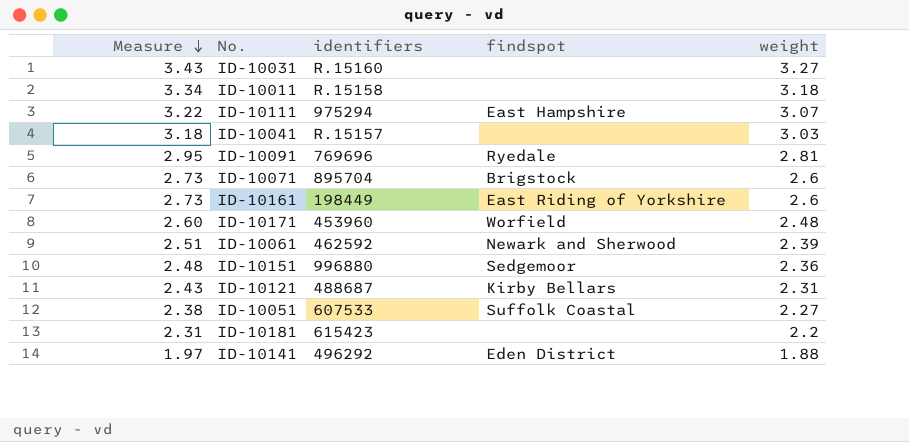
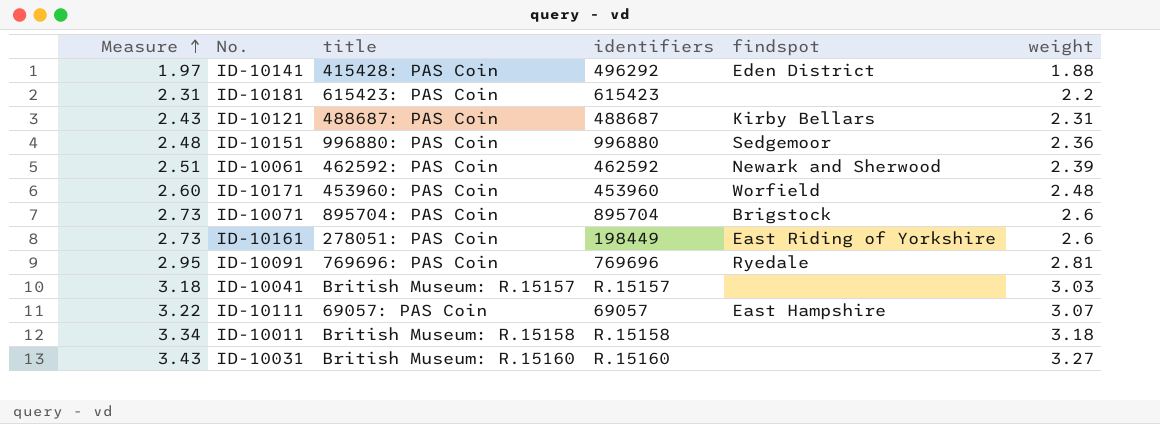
row order: Measure descending -> Measure ascending
column title | position: none -> 3
row ID-10051: 2.38 | 607533 | Suffolk Coastal | 2.27 -> none
ID-10111 | identifiers: 975294 -> 69057

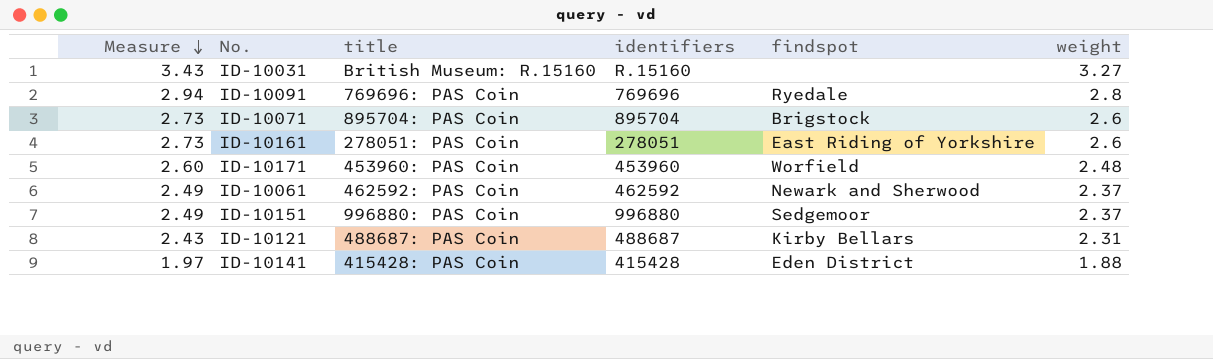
row order: Measure ascending -> Measure descending
row ID-10181: 2.31 | 615423: PAS Coin | 615423 | none | 2.2 -> none
row ID-10041: 3.18 | British Museum: R.15157 | R.15157 | none | 3.03 -> none
row ID-10111: 3.22 | 69057: PAS Coin | 69057 | East Hampshire | 3.07 -> none
row ID-10011: 3.34 | British Museum: R.15158 | R.15158 | none | 3.18 -> none
ID-10091 | Measure: 2.95 -> 2.94
ID-10091 | weight: 2.81 -> 2.8
ID-10161 | identifiers: 198449 -> 278051
ID-10061 | Measure: 2.51 -> 2.49
ID-10061 | weight: 2.39 -> 2.37
ID-10151 | Measure: 2.48 -> 2.49
ID-10151 | weight: 2.36 -> 2.37
ID-10141 | identifiers: 496292 -> 415428

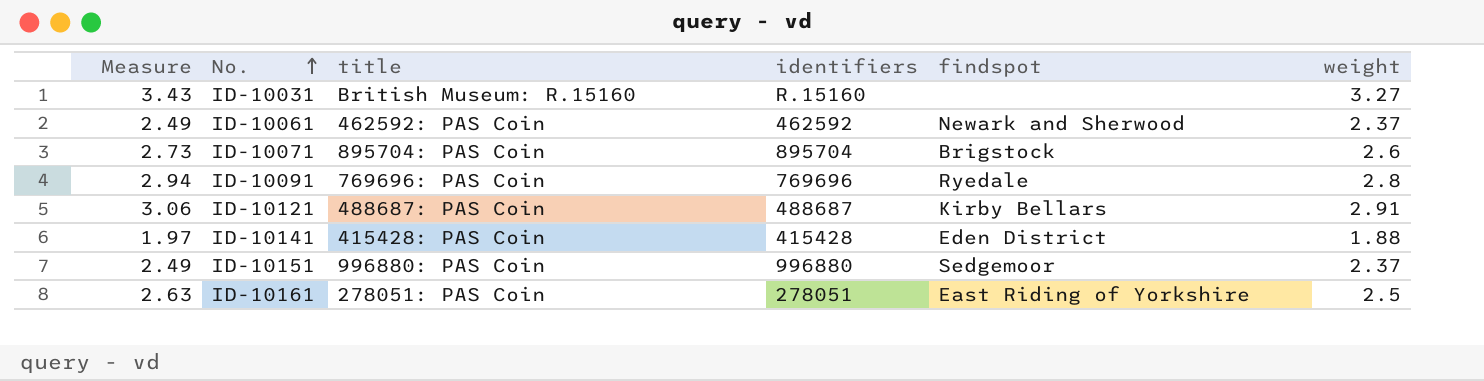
row order: Measure descending -> No. ascending
row ID-10171: 2.60 | 453960: PAS Coin | 453960 | Worfield | 2.48 -> none
ID-10121 | Measure: 2.43 -> 3.06
ID-10121 | weight: 2.31 -> 2.91
ID-10161 | Measure: 2.73 -> 2.63
ID-10161 | weight: 2.6 -> 2.5

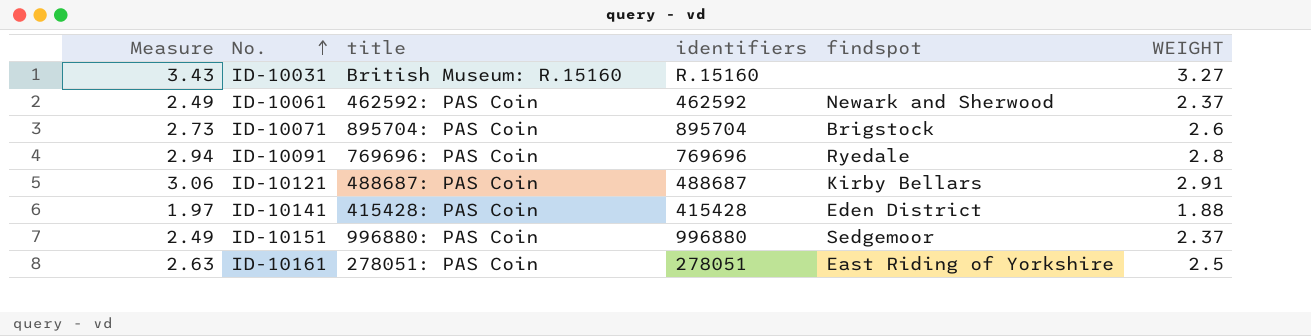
column name: weight -> WEIGHT

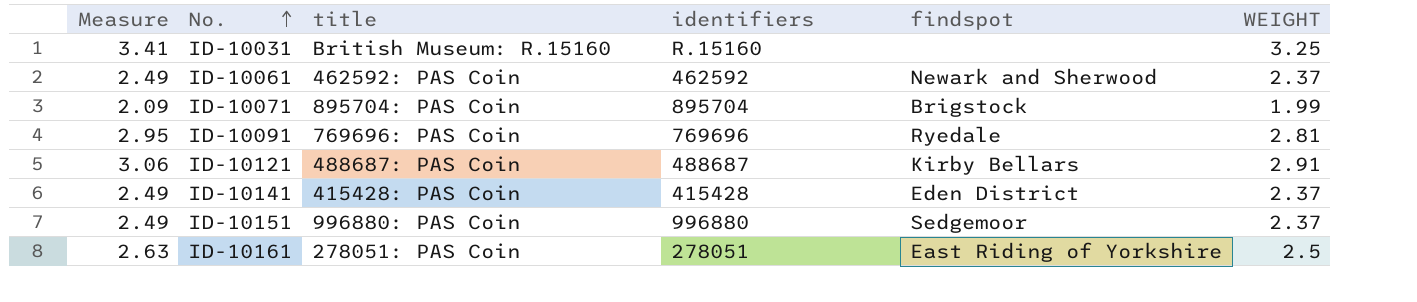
ID-10031 | Measure: 3.43 -> 3.41
ID-10031 | WEIGHT: 3.27 -> 3.25
ID-10071 | Measure: 2.73 -> 2.09
ID-10071 | WEIGHT: 2.6 -> 1.99
ID-10091 | Measure: 2.94 -> 2.95
ID-10091 | WEIGHT: 2.8 -> 2.81
ID-10141 | Measure: 1.97 -> 2.49
ID-10141 | WEIGHT: 1.88 -> 2.37

